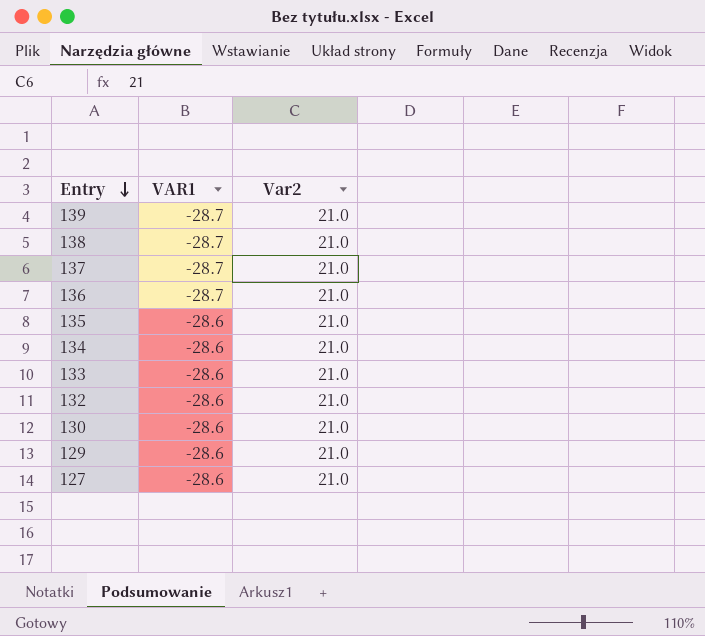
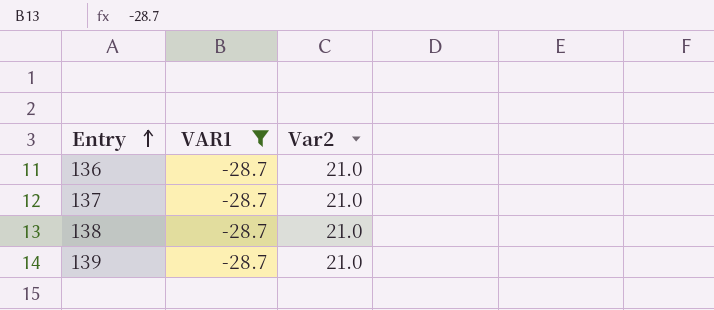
filter: none -> VAR1 = -28.7
row order: Entry descending -> Entry ascending

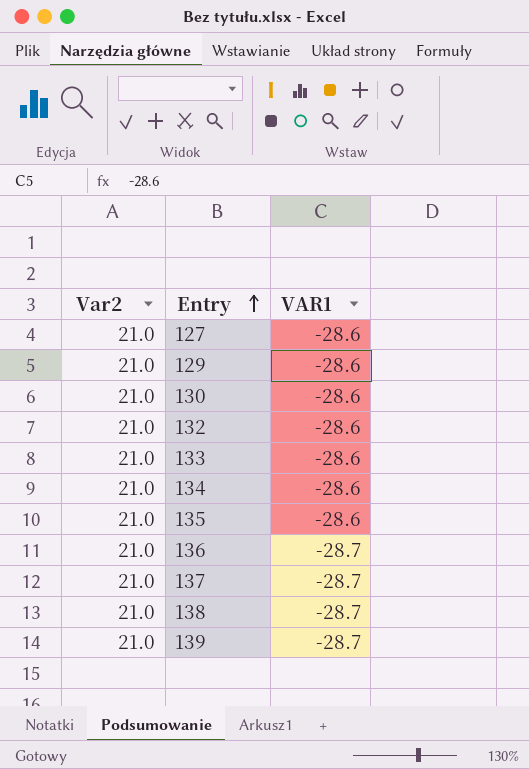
filter: VAR1 = -28.7 -> none
column Var2 | position: 3 -> 1

